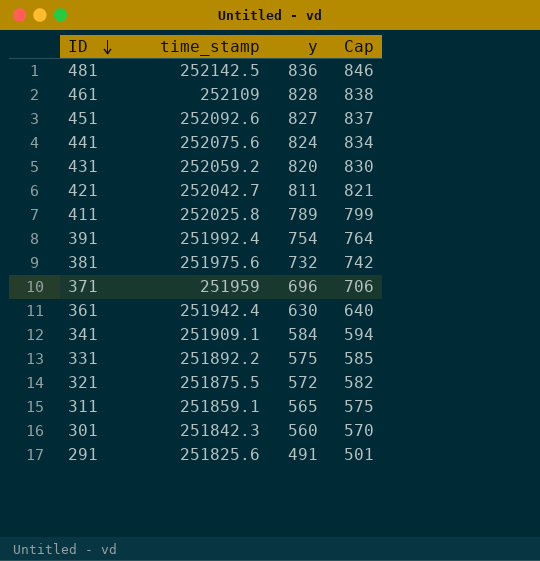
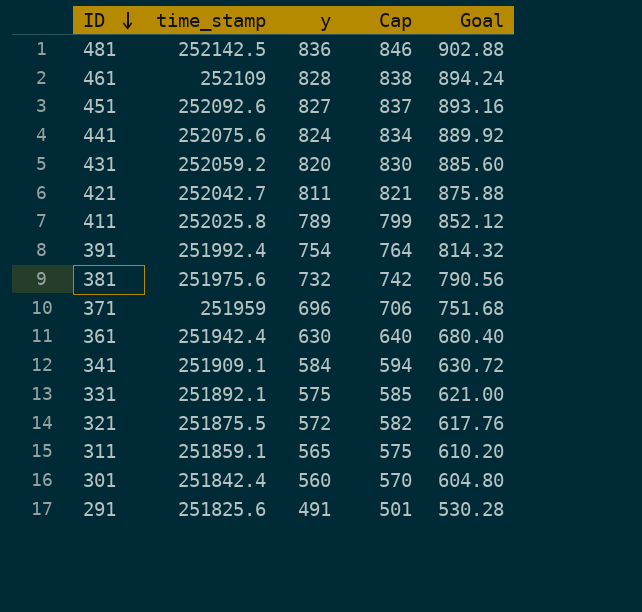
column Goal | formula: none -> [y] * 1.08
331 | time_stamp: 251892.2 -> 251892.1
301 | time_stamp: 251842.3 -> 251842.4

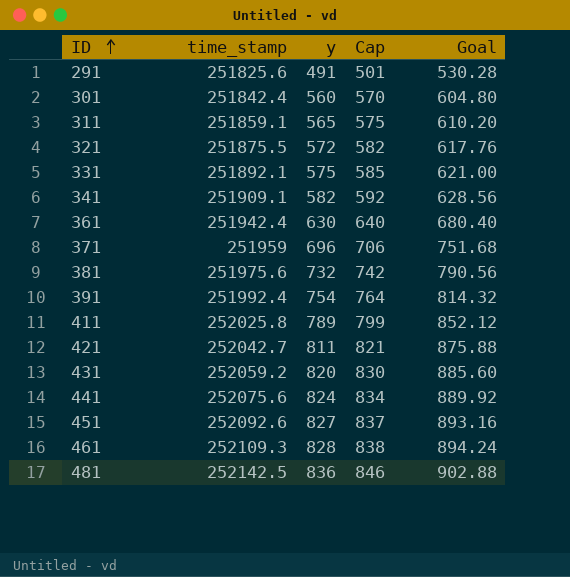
row order: ID descending -> ID ascending
341 | y: 584 -> 582
341 | Cap: 594 -> 592
341 | Goal: 630.72 -> 628.56
461 | time_stamp: 252109 -> 252109.3

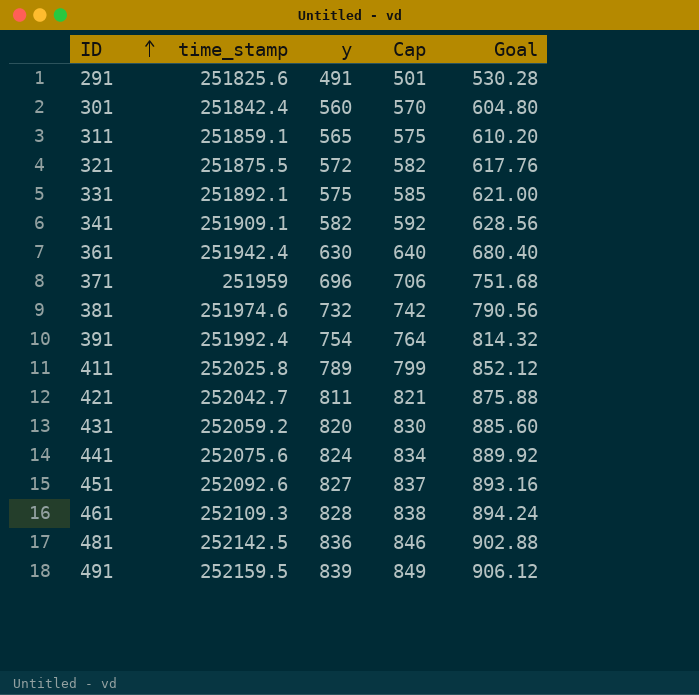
381 | time_stamp: 251975.6 -> 251974.6
row 491: none -> 252159.5 | 839 | 849 | 906.12

